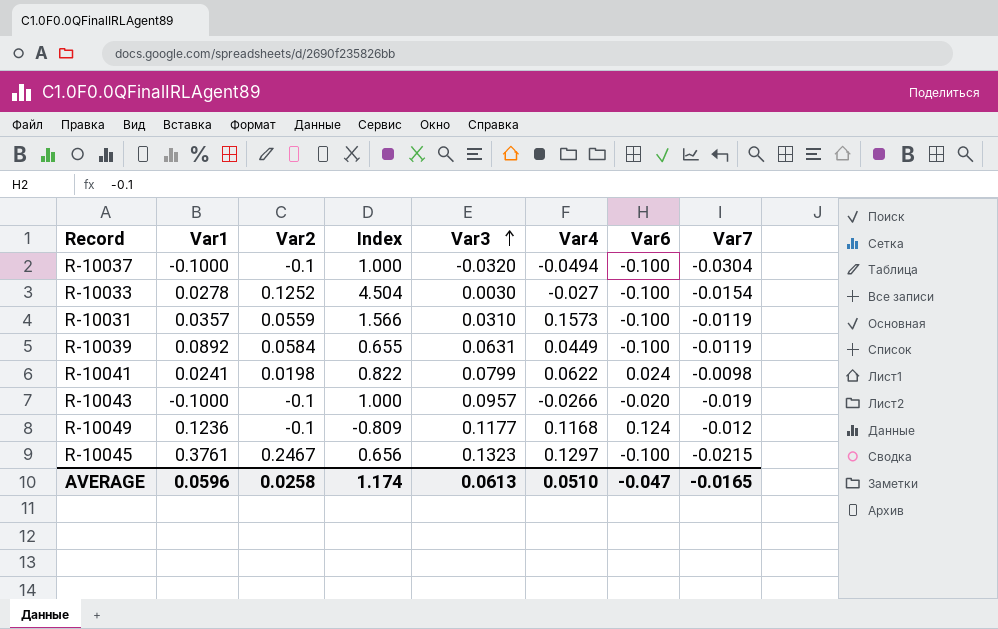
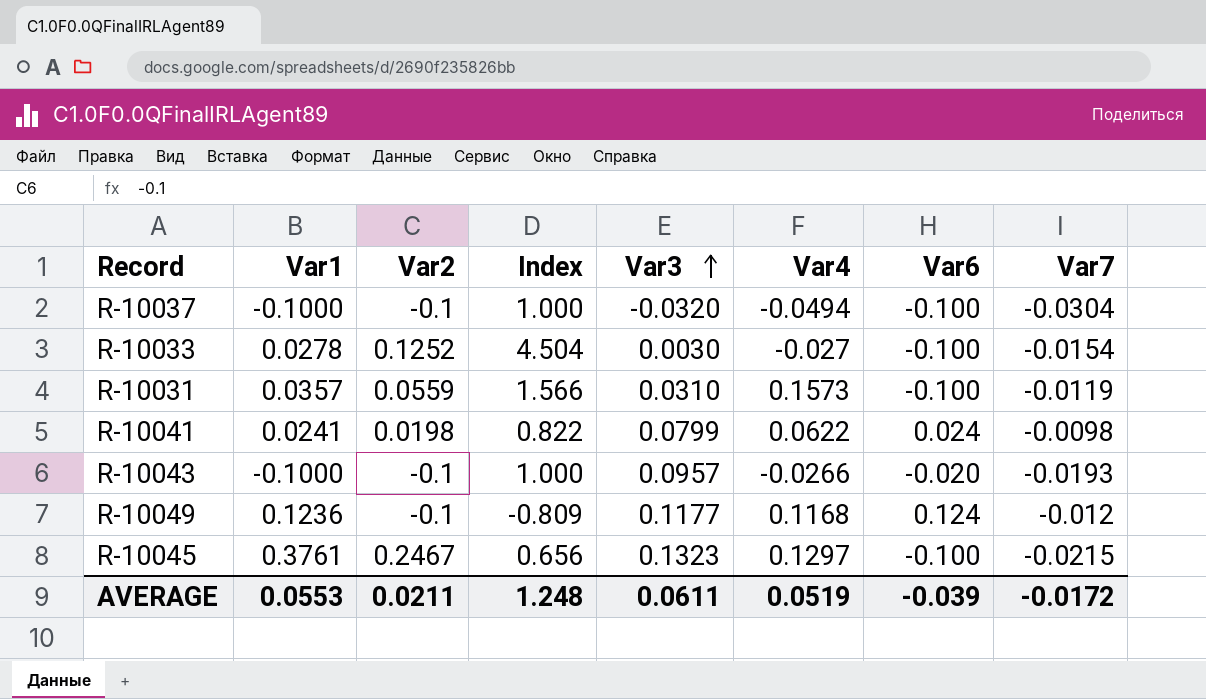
row R-10039: 0.0892 | 0.0584 | 0.655 | 0.0631 | 0.0449 | -0.100 | -0.0119 -> none
R-10043 | Var7: -0.019 -> -0.0193
AVERAGE | Var1: 0.0596 -> 0.0553
AVERAGE | Var2: 0.0258 -> 0.0211
AVERAGE | Index: 1.174 -> 1.248
AVERAGE | Var3: 0.0613 -> 0.0611
AVERAGE | Var4: 0.0510 -> 0.0519
AVERAGE | Var6: -0.047 -> -0.039
AVERAGE | Var7: -0.0165 -> -0.0172

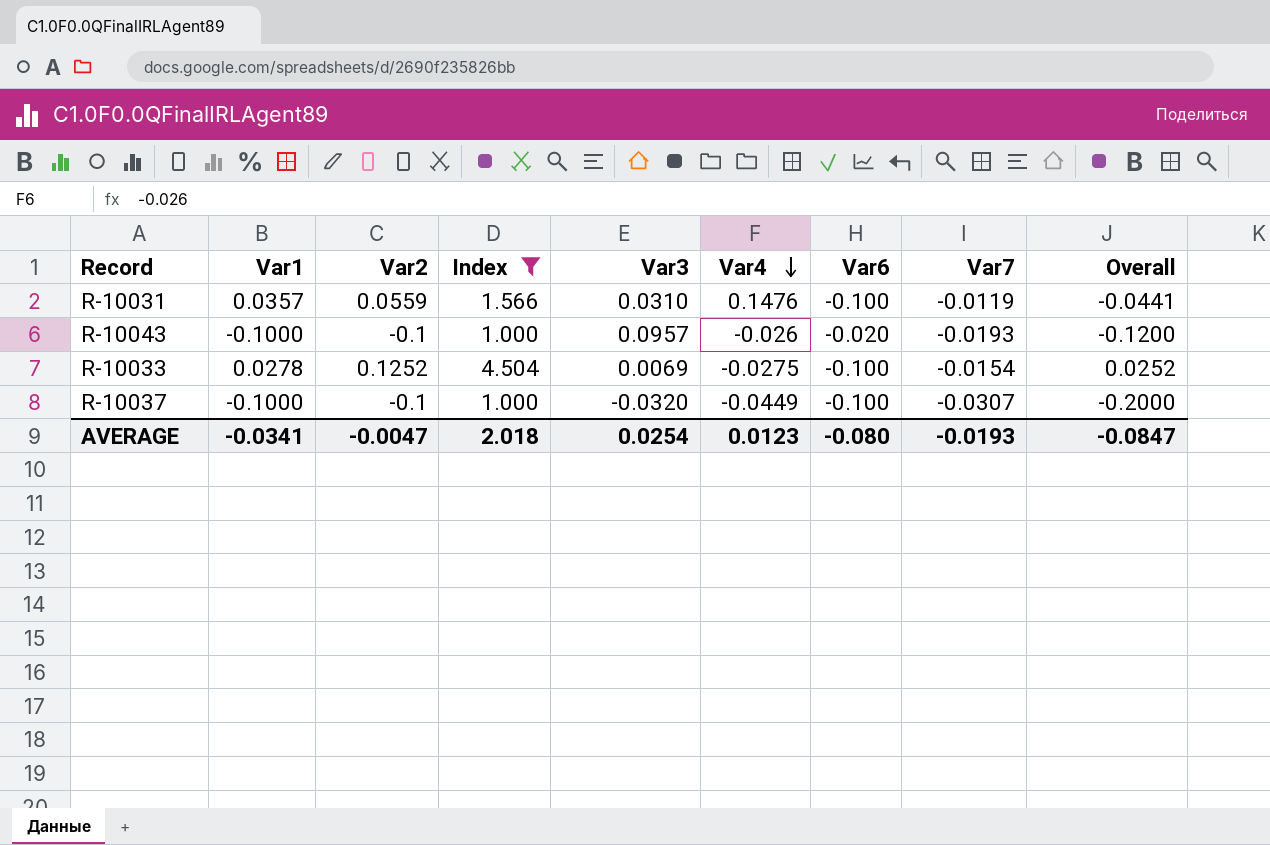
filter: none -> Index >= 1.000
row order: Var3 ascending -> Var4 descending
column Overall | formula: none -> [Var2] + [Var6]
R-10031 | Var4: 0.1573 -> 0.1476
R-10043 | Var4: -0.0266 -> -0.026
R-10033 | Var3: 0.0030 -> 0.0069
R-10033 | Var4: -0.027 -> -0.0275
R-10037 | Var4: -0.0494 -> -0.0449
R-10037 | Var7: -0.0304 -> -0.0307
AVERAGE | Var1: 0.0553 -> -0.0341
AVERAGE | Var2: 0.0211 -> -0.0047
AVERAGE | Index: 1.248 -> 2.018
AVERAGE | Var3: 0.0611 -> 0.0254
AVERAGE | Var4: 0.0519 -> 0.0123
AVERAGE | Var6: -0.039 -> -0.080
AVERAGE | Var7: -0.0172 -> -0.0193

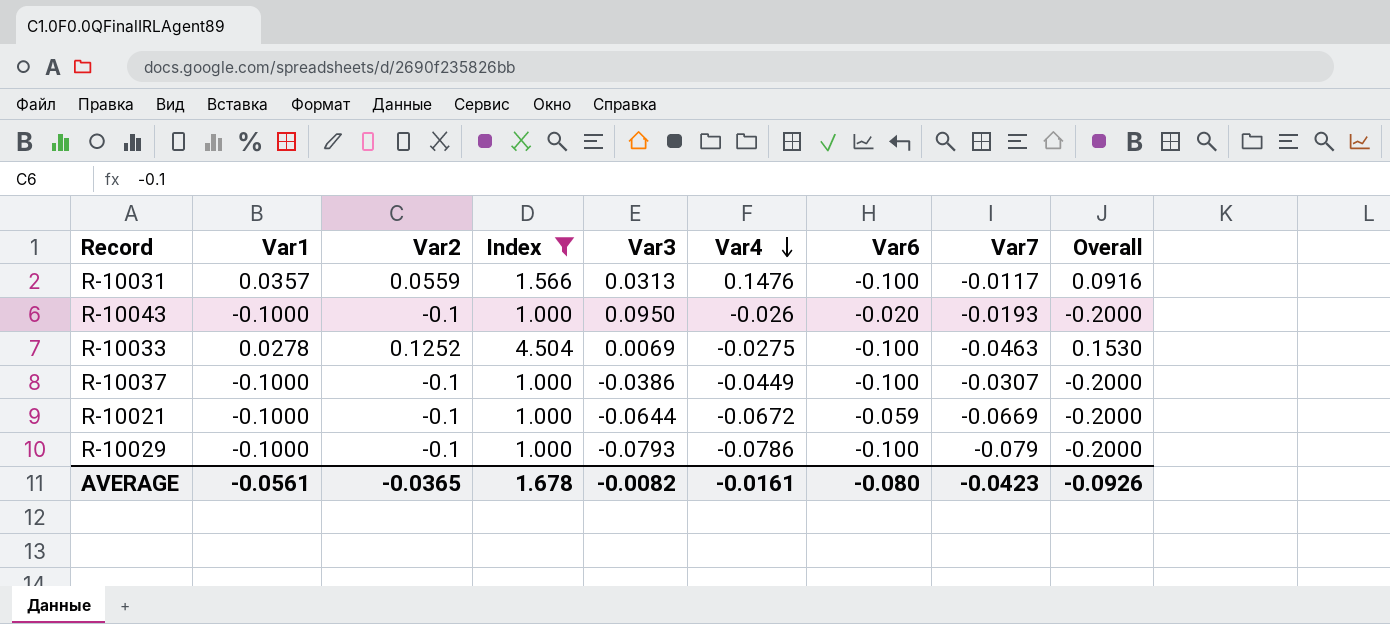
column Overall | formula: [Var2] + [Var6] -> [Var1] + [Var2]
R-10031 | Var3: 0.0310 -> 0.0313
R-10031 | Var7: -0.0119 -> -0.0117
R-10043 | Var3: 0.0957 -> 0.0950
R-10033 | Var7: -0.0154 -> -0.0463
R-10037 | Var3: -0.0320 -> -0.0386
row R-10021: none -> -0.1000 | -0.1 | 1.000 | -0.0644 | -0.0672 | -0.059 | -0.0669 | -0.2000
row R-10029: none -> -0.1000 | -0.1 | 1.000 | -0.0793 | -0.0786 | -0.100 | -0.079 | -0.2000
AVERAGE | Var1: -0.0341 -> -0.0561
AVERAGE | Var2: -0.0047 -> -0.0365
AVERAGE | Index: 2.018 -> 1.678
AVERAGE | Var3: 0.0254 -> -0.0082
AVERAGE | Var4: 0.0123 -> -0.0161
AVERAGE | Var7: -0.0193 -> -0.0423
AVERAGE | Overall: -0.0847 -> -0.0926

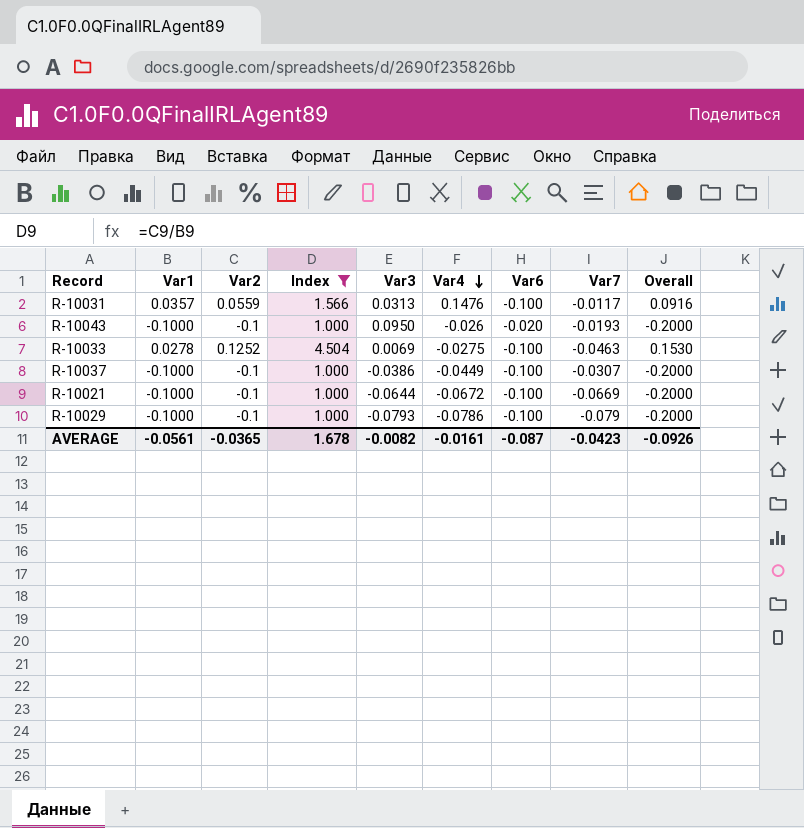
R-10021 | Var6: -0.059 -> -0.100
AVERAGE | Var6: -0.080 -> -0.087

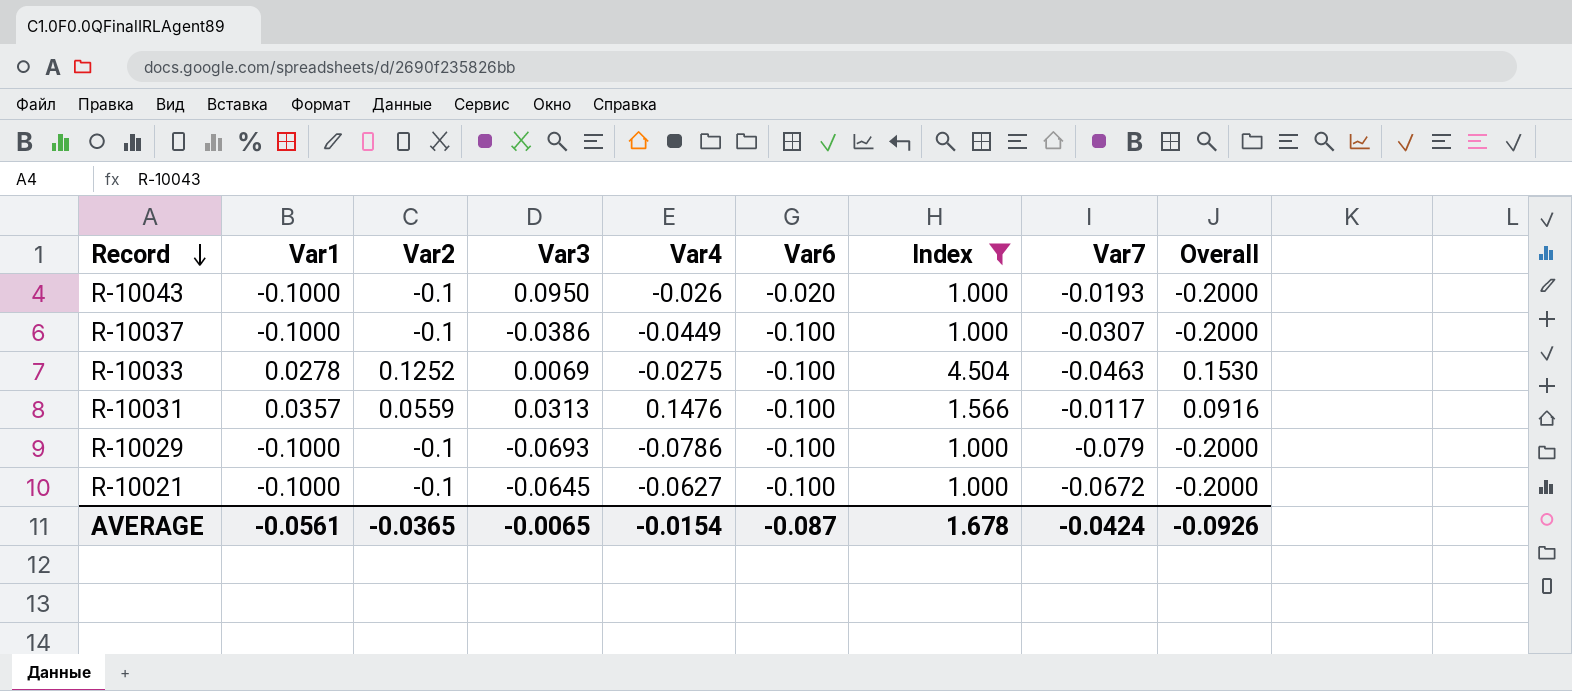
row order: Var4 descending -> Record descending
column Index | position: 4 -> 7
R-10029 | Var3: -0.0793 -> -0.0693
R-10021 | Var3: -0.0644 -> -0.0645
R-10021 | Var4: -0.0672 -> -0.0627
R-10021 | Var7: -0.0669 -> -0.0672
AVERAGE | Var3: -0.0082 -> -0.0065
AVERAGE | Var4: -0.0161 -> -0.0154
AVERAGE | Var7: -0.0423 -> -0.0424

